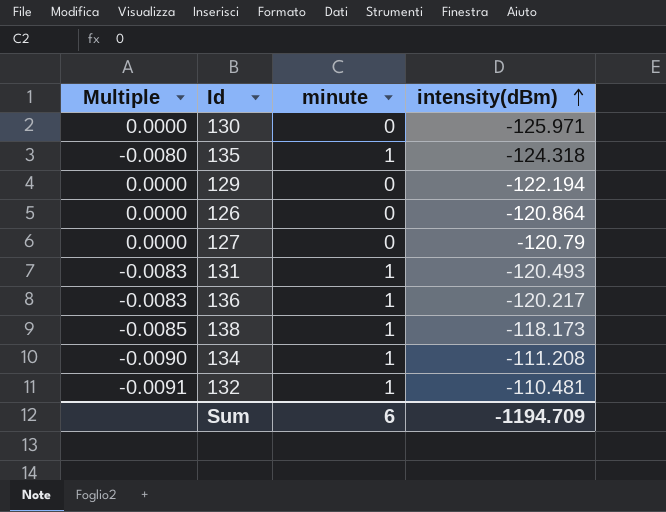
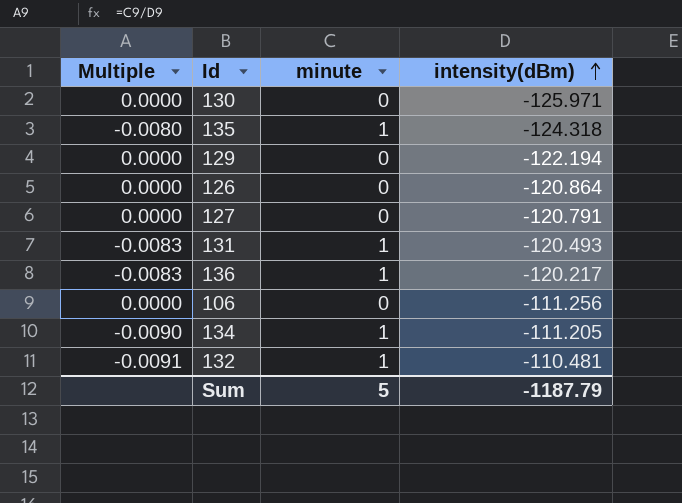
row 138: -0.0085 | 1 | -118.173 -> none
127 | intensity(dBm): -120.79 -> -120.791
row 106: none -> 0.0000 | 0 | -111.256
134 | intensity(dBm): -111.208 -> -111.205
Sum | minute: 6 -> 5
Sum | intensity(dBm): -1194.709 -> -1187.79

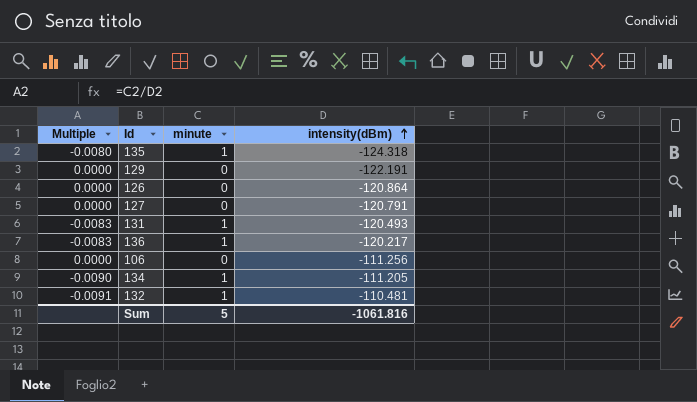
row 130: 0.0000 | 0 | -125.971 -> none
129 | intensity(dBm): -122.194 -> -122.191
Sum | intensity(dBm): -1187.79 -> -1061.816

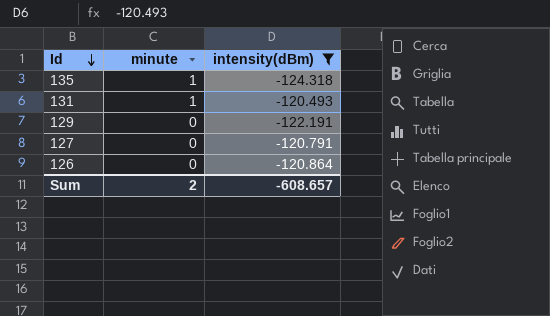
filter: none -> intensity(dBm) <= -120.493
row order: intensity(dBm) ascending -> Id descending
column Multiple | formula: [minute] / [intensity(dBm)] -> none
Sum | minute: 5 -> 2
Sum | intensity(dBm): -1061.816 -> -608.657

